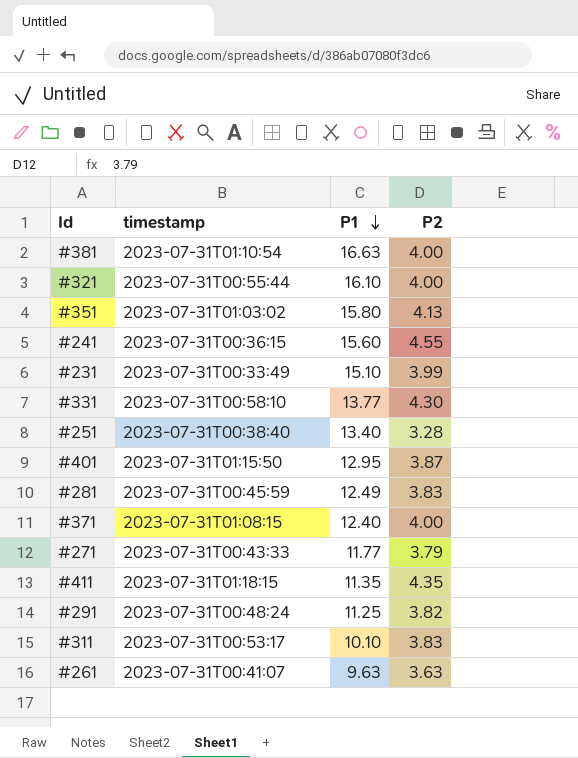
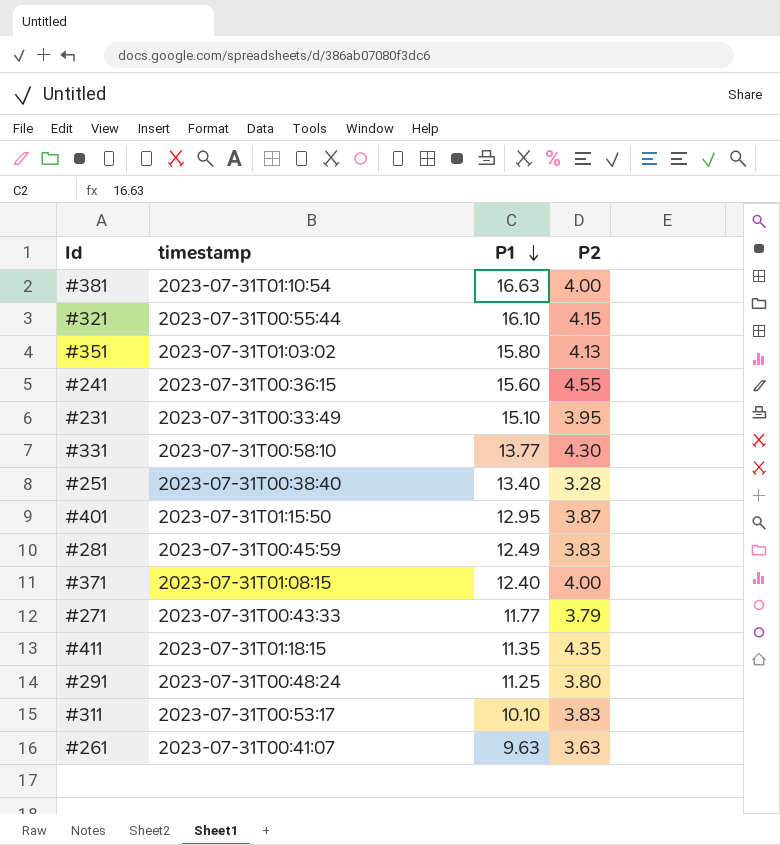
#321 | P2: 4.00 -> 4.15
#231 | P2: 3.99 -> 3.95
#291 | P2: 3.82 -> 3.80

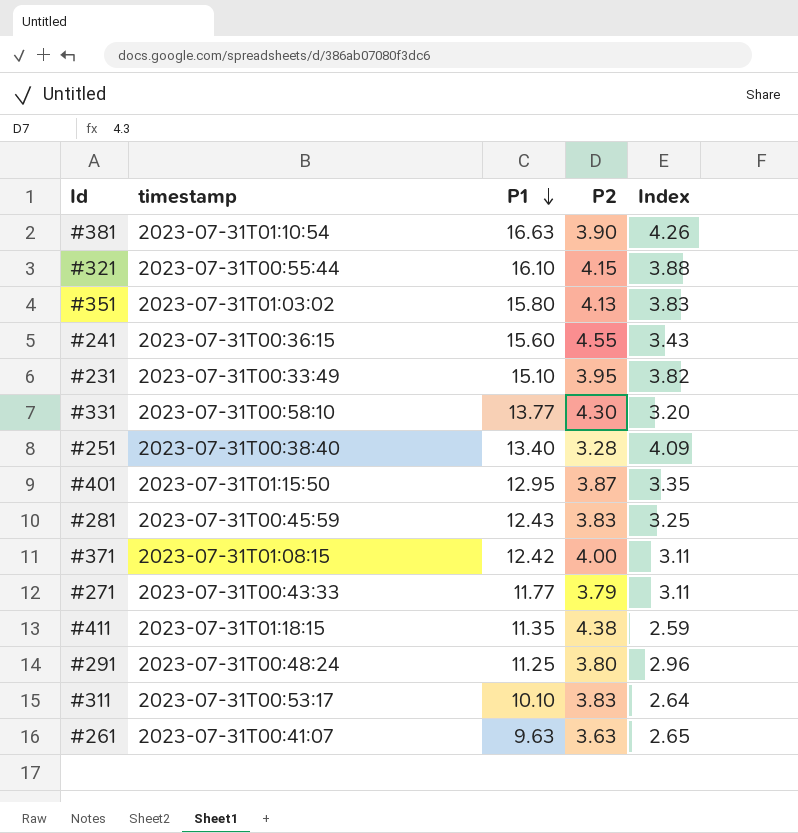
column Index | formula: none -> [P1] / [P2]
#381 | P2: 4.00 -> 3.90
#281 | P1: 12.49 -> 12.43
#371 | P1: 12.40 -> 12.42
#411 | P2: 4.35 -> 4.38

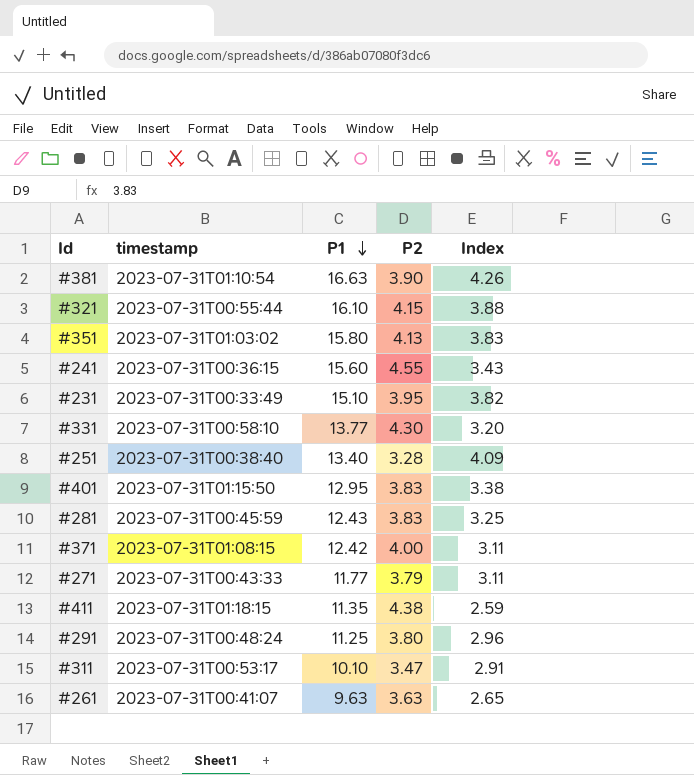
#401 | P2: 3.87 -> 3.83
#401 | Index: 3.35 -> 3.38
#311 | P2: 3.83 -> 3.47
#311 | Index: 2.64 -> 2.91

